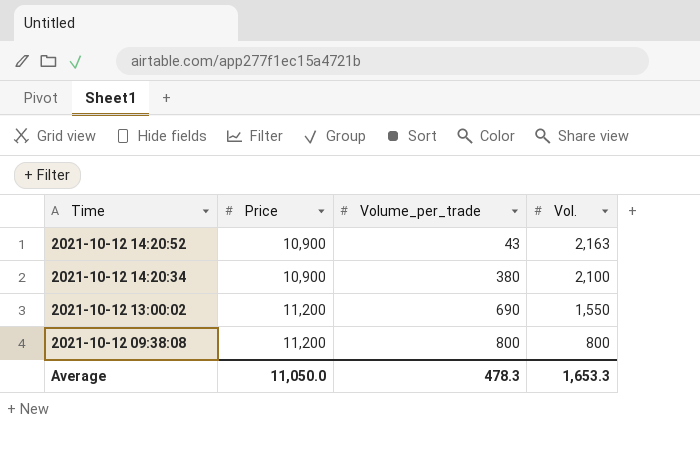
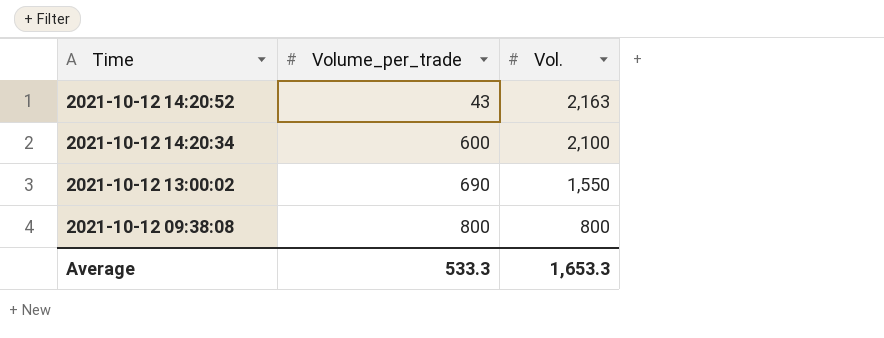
column Price | position: 2 -> none
2021-10-12 14:20:34 | Volume_per_trade: 380 -> 600
Average | Volume_per_trade: 478.3 -> 533.3

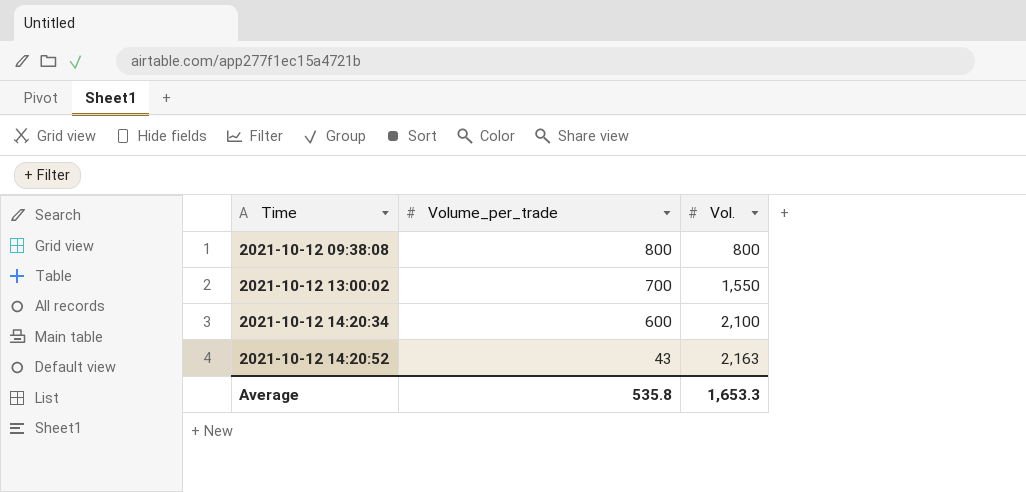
row order: Time descending -> Time ascending
2021-10-12 13:00:02 | Volume_per_trade: 690 -> 700
Average | Volume_per_trade: 533.3 -> 535.8

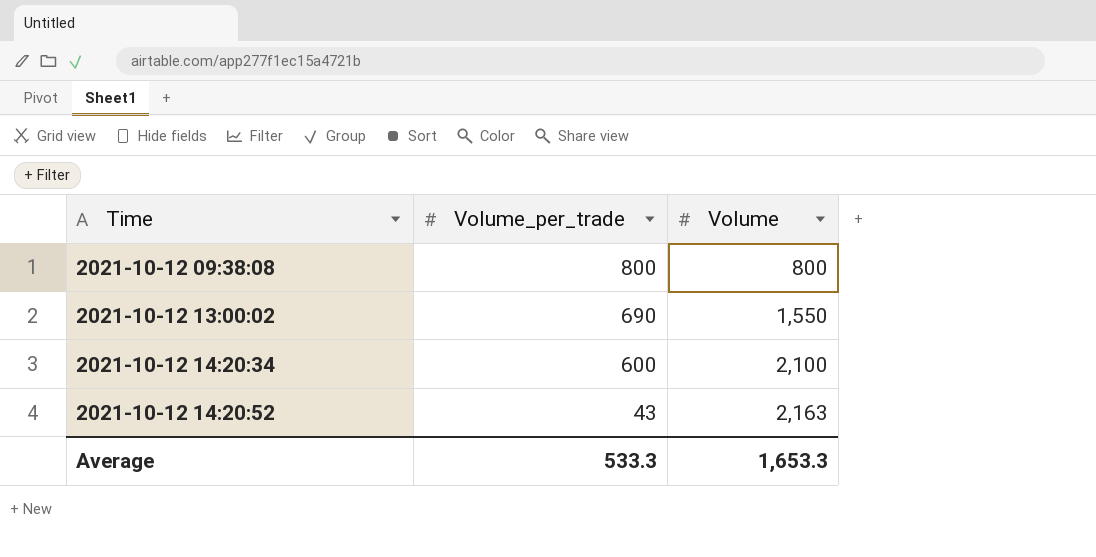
column name: Vol. -> Volume
2021-10-12 13:00:02 | Volume_per_trade: 700 -> 690
Average | Volume_per_trade: 535.8 -> 533.3

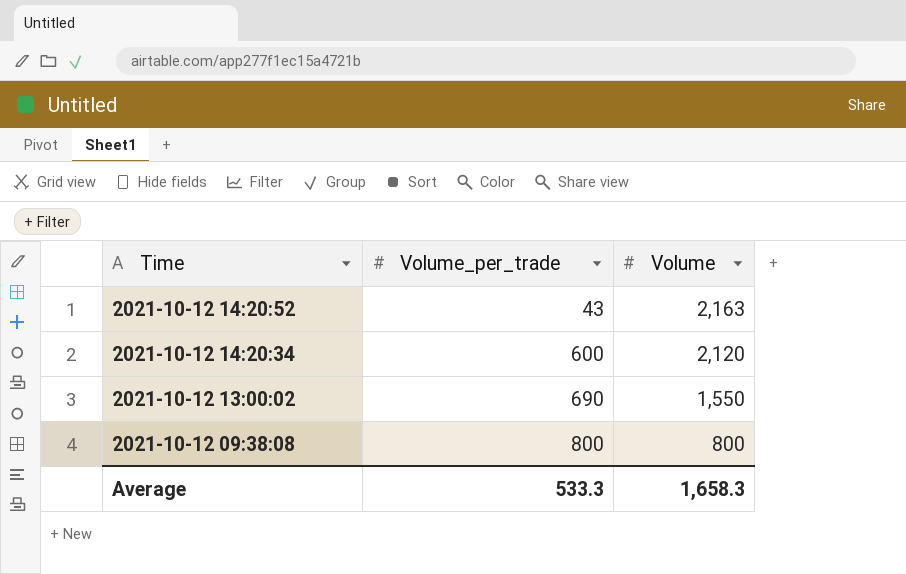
row order: Time ascending -> Time descending
2021-10-12 14:20:34 | Volume: 2,100 -> 2,120
Average | Volume: 1,653.3 -> 1,658.3

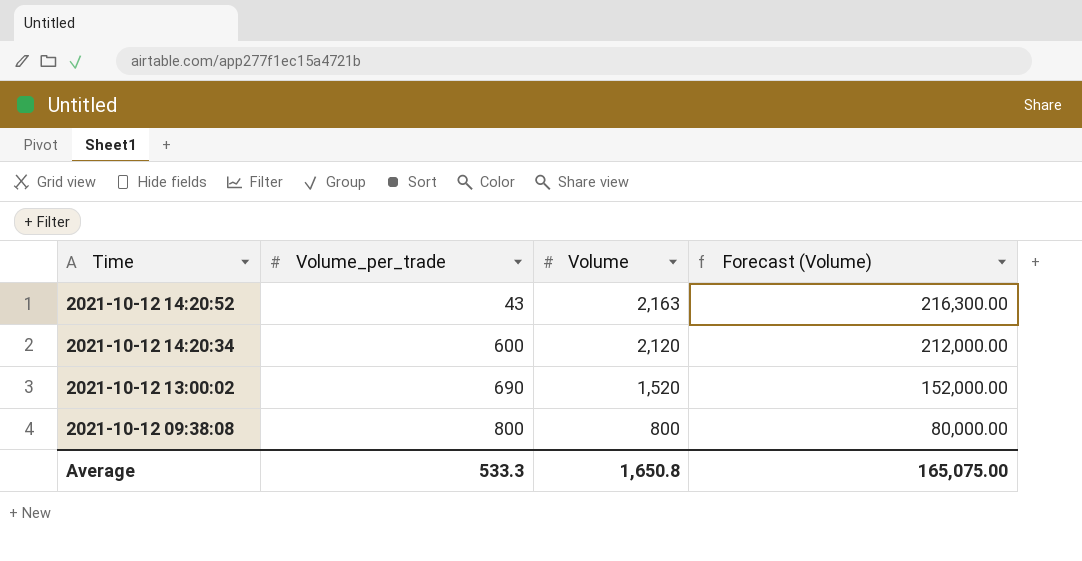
column Forecast (Volume) | formula: none -> [Volume] * 100
2021-10-12 13:00:02 | Volume: 1,550 -> 1,520
Average | Volume: 1,658.3 -> 1,650.8

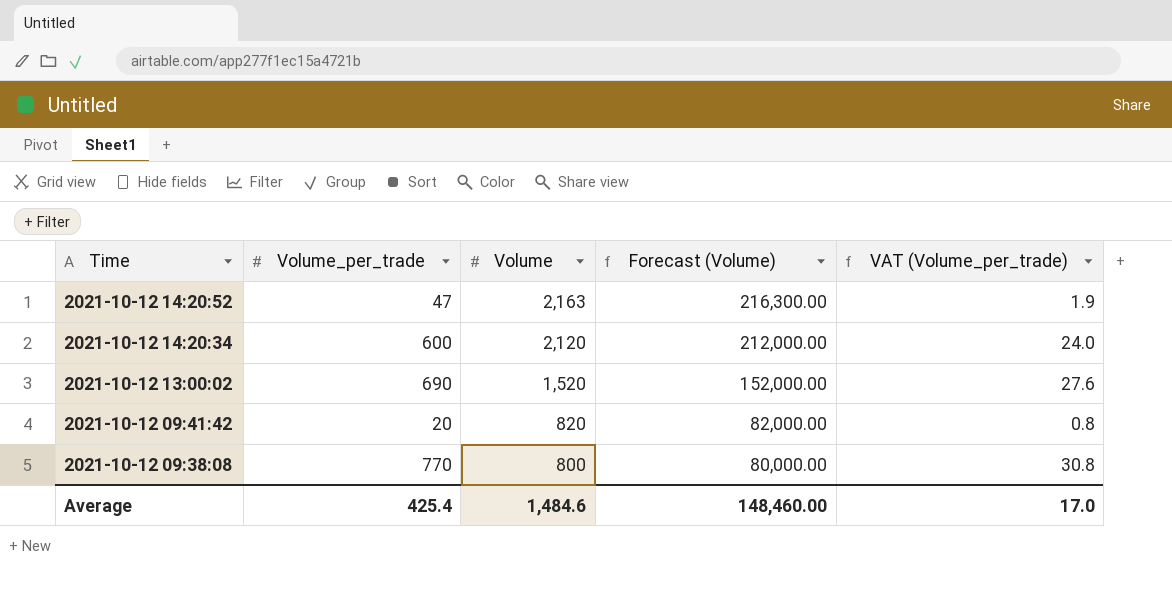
column VAT (Volume_per_trade) | formula: none -> [Volume_per_trade] * 0.04
2021-10-12 14:20:52 | Volume_per_trade: 43 -> 47
row 2021-10-12 09:41:42: none -> 20 | 820 | 82,000.00 | 0.8
2021-10-12 09:38:08 | Volume_per_trade: 800 -> 770
Average | Volume_per_trade: 533.3 -> 425.4
Average | Volume: 1,650.8 -> 1,484.6
Average | Forecast (Volume): 165,075.00 -> 148,460.00

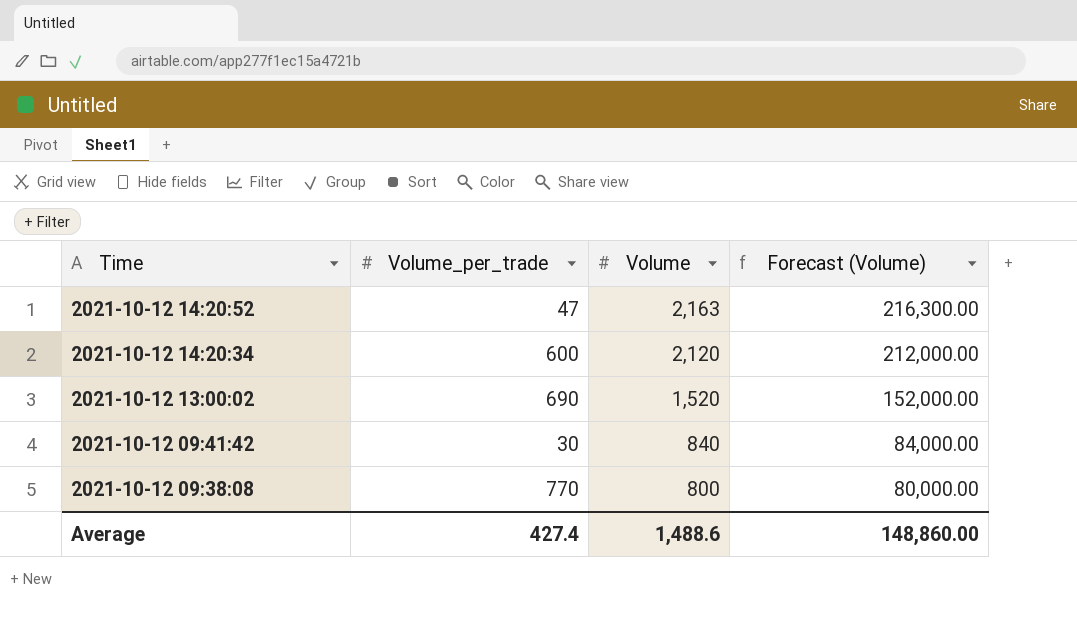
column VAT (Volume_per_trade) | formula: [Volume_per_trade] * 0.04 -> none
2021-10-12 09:41:42 | Volume_per_trade: 20 -> 30
2021-10-12 09:41:42 | Volume: 820 -> 840
2021-10-12 09:41:42 | Forecast (Volume): 82,000.00 -> 84,000.00
Average | Volume_per_trade: 425.4 -> 427.4
Average | Volume: 1,484.6 -> 1,488.6
Average | Forecast (Volume): 148,460.00 -> 148,860.00

